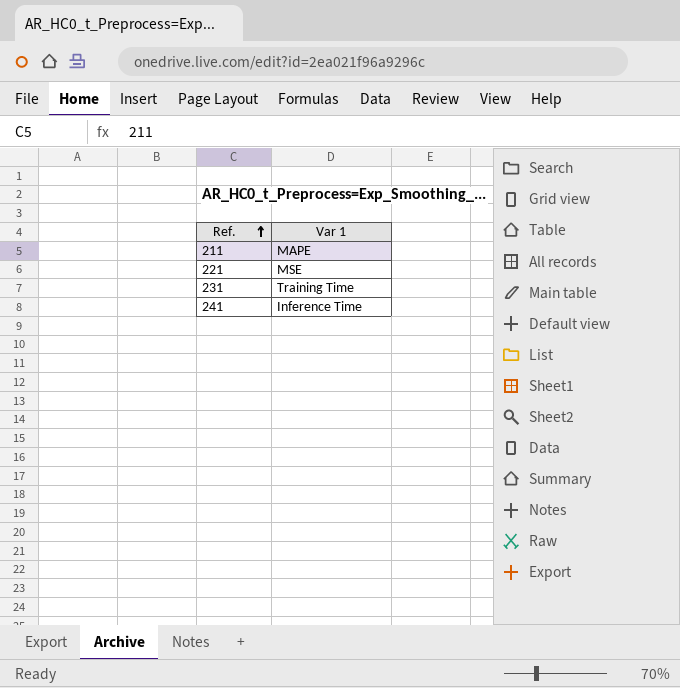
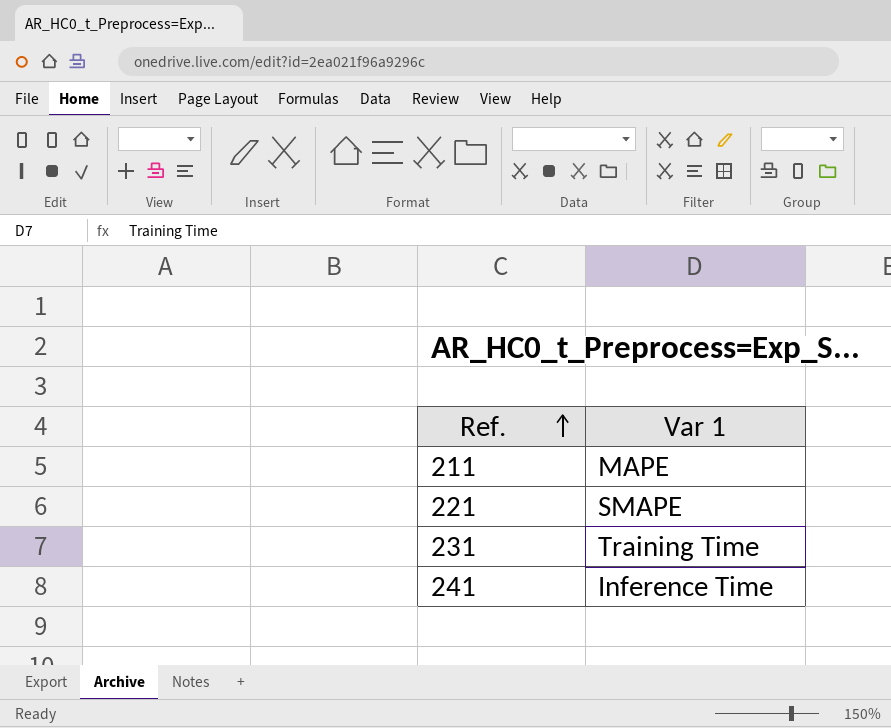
221 | Var 1: MSE -> SMAPE

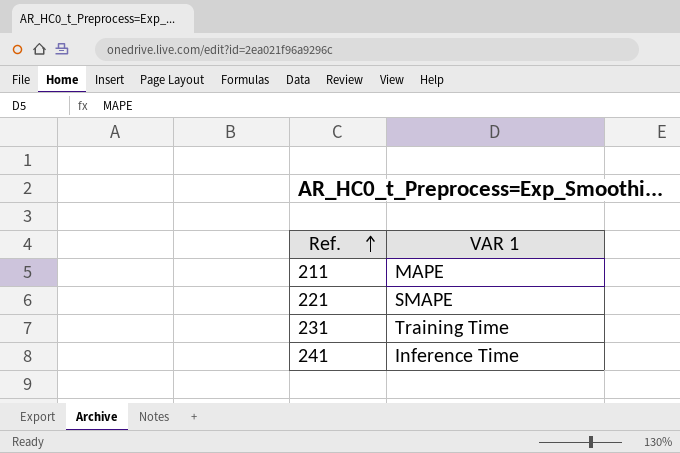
column name: Var 1 -> VAR 1

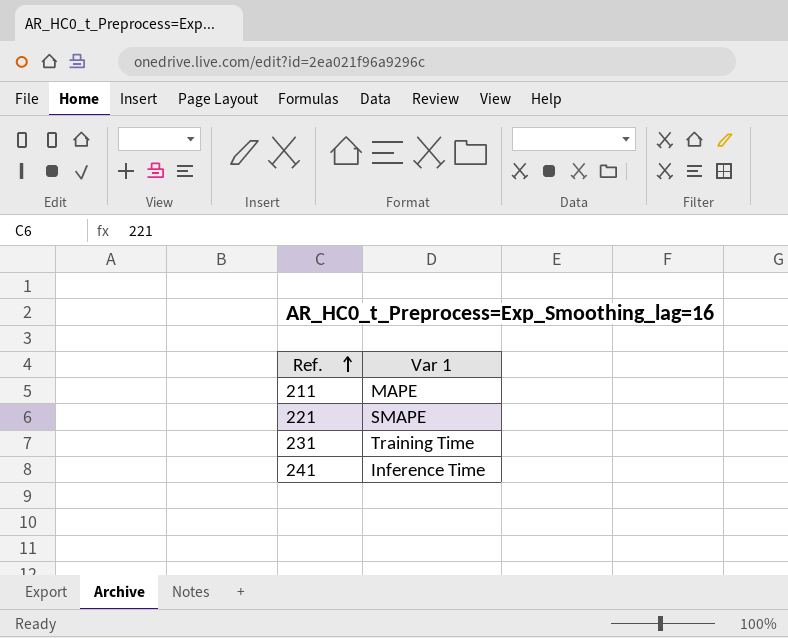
column name: VAR 1 -> Var 1

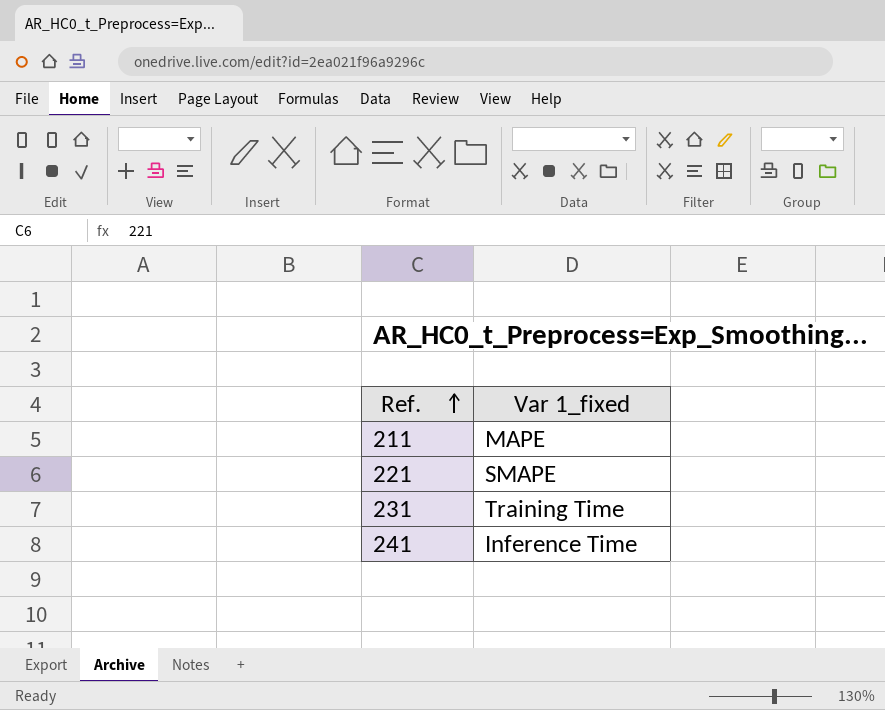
column name: Var 1 -> Var 1_fixed

